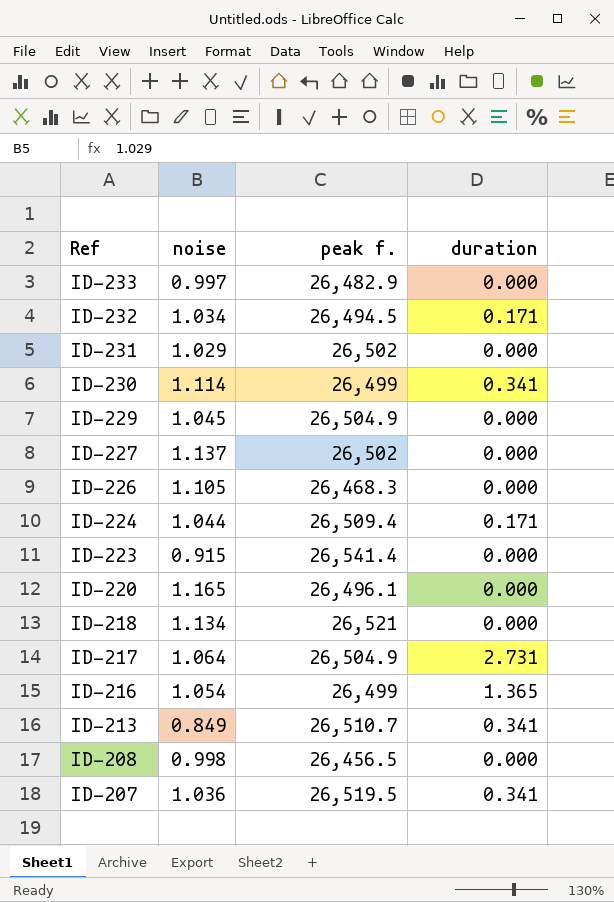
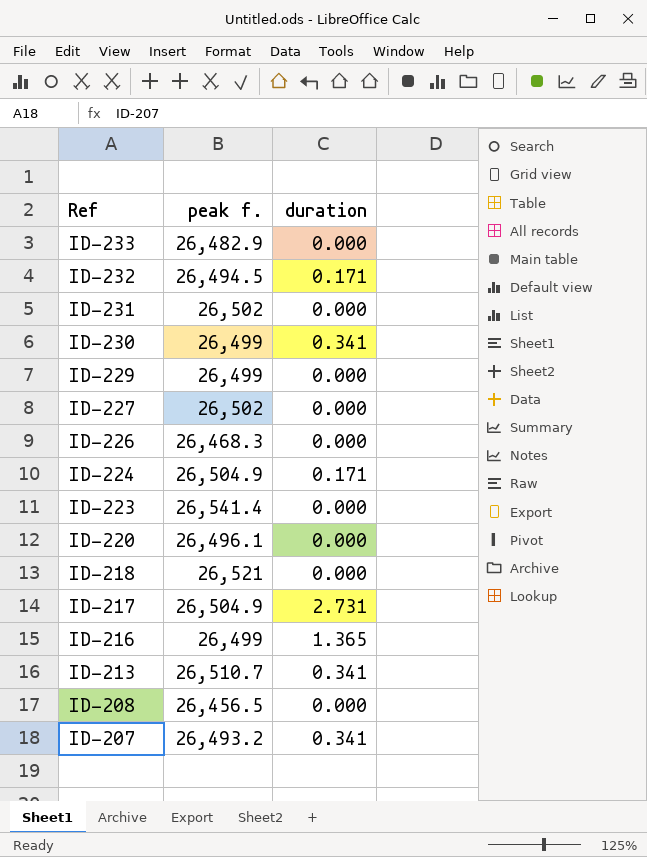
column noise | position: 2 -> none
ID-229 | peak f.: 26,504.9 -> 26,499
ID-224 | peak f.: 26,509.4 -> 26,504.9
ID-207 | peak f.: 26,519.5 -> 26,493.2

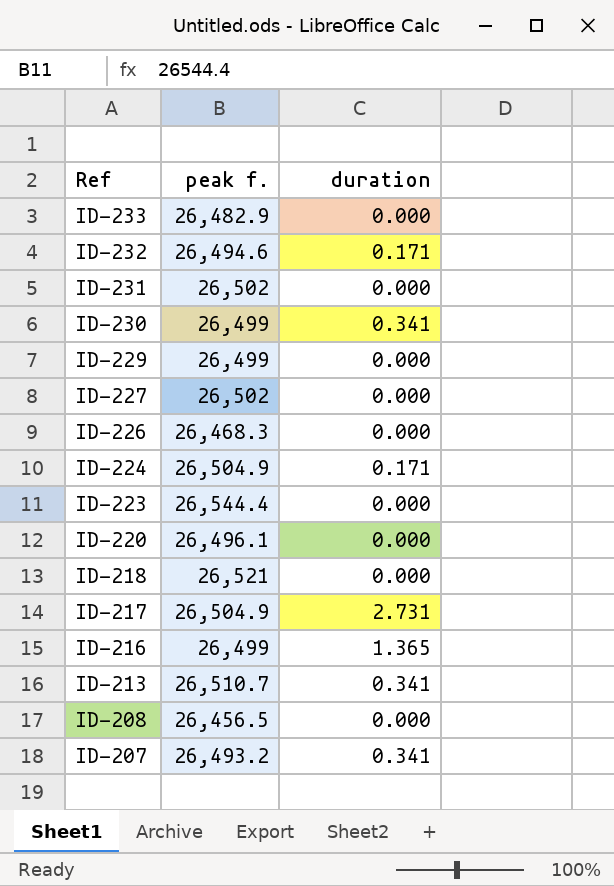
ID-232 | peak f.: 26,494.5 -> 26,494.6
ID-223 | peak f.: 26,541.4 -> 26,544.4

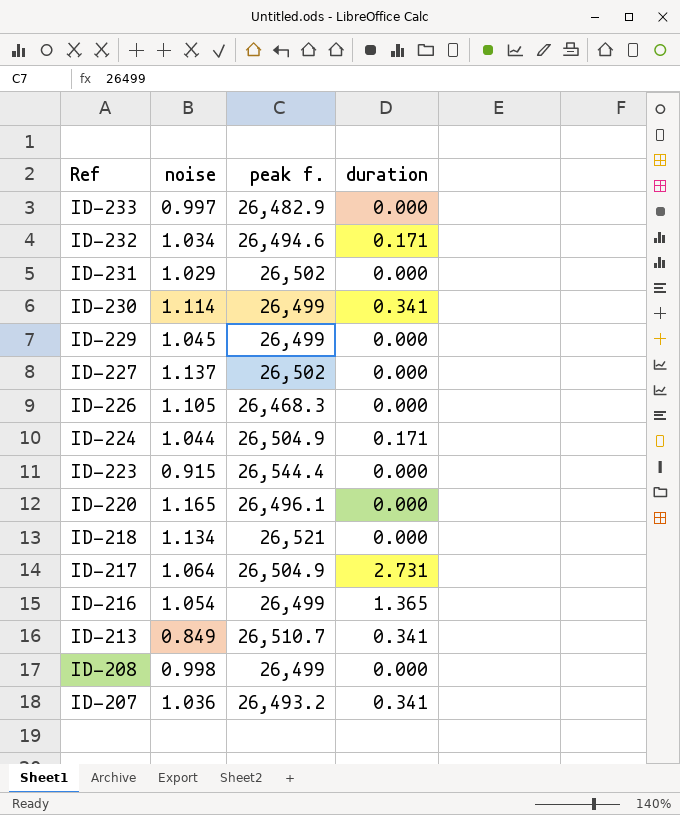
column noise | position: none -> 2
ID-208 | peak f.: 26,456.5 -> 26,499

